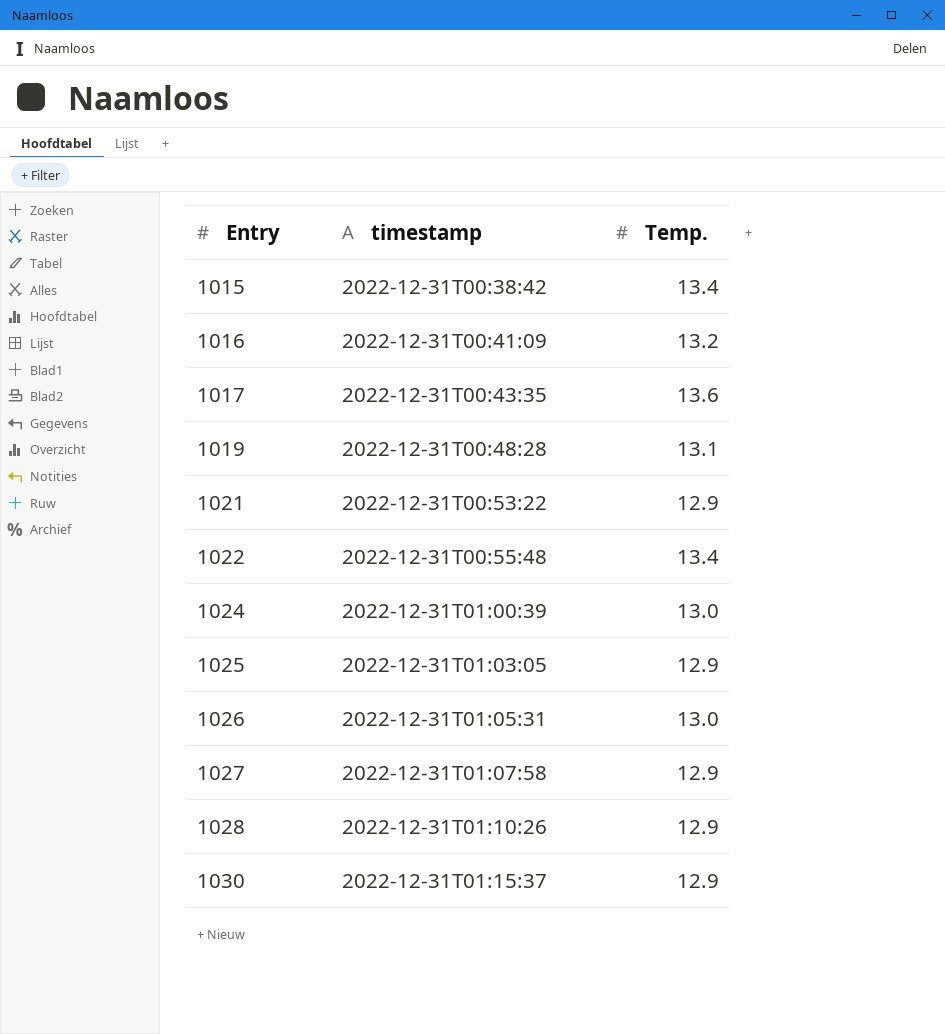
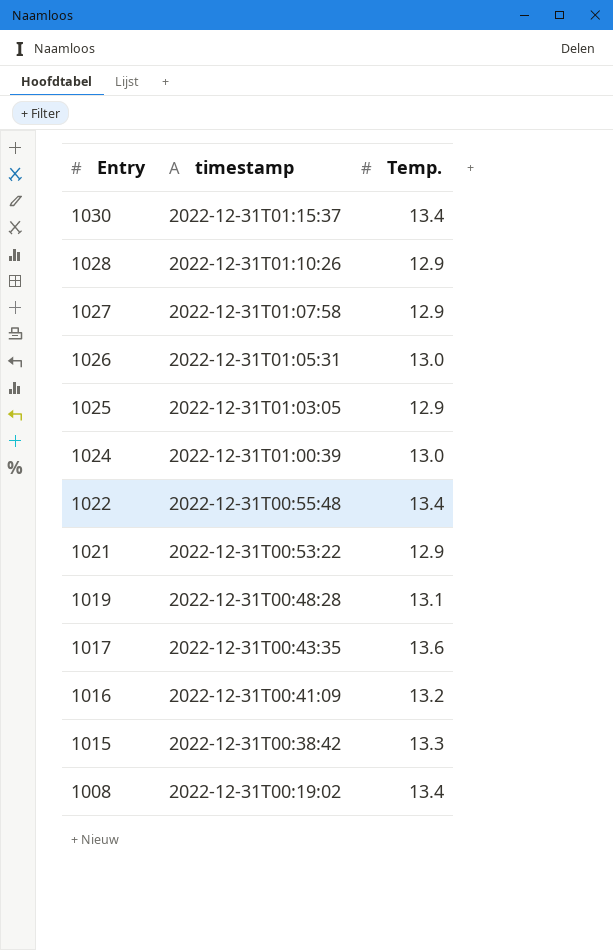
row order: Entry ascending -> Entry descending
1030 | Temp.: 12.9 -> 13.4
1015 | Temp.: 13.4 -> 13.3
row 1008: none -> 2022-12-31T00:19:02 | 13.4

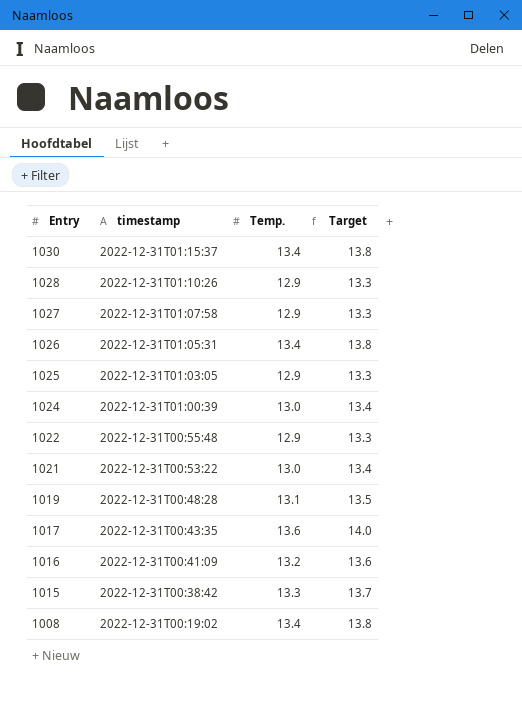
column Target | formula: none -> [Temp.] * 1.03
1026 | Temp.: 13.0 -> 13.4
1022 | Temp.: 13.4 -> 12.9
1021 | Temp.: 12.9 -> 13.0

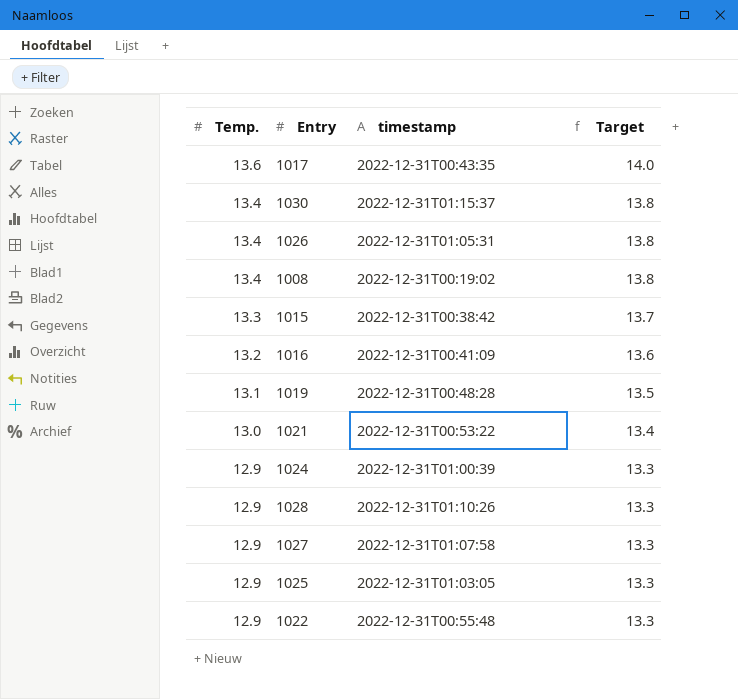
row order: Entry descending -> Temp. descending
column Temp. | position: 3 -> 1
1024 | Temp.: 13.0 -> 12.9
1024 | Target: 13.4 -> 13.3

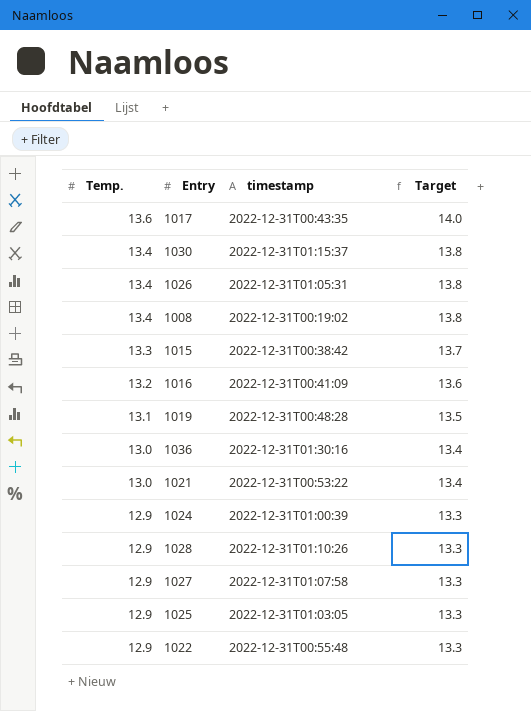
row 1036: none -> 13.0 | 2022-12-31T01:30:16 | 13.4

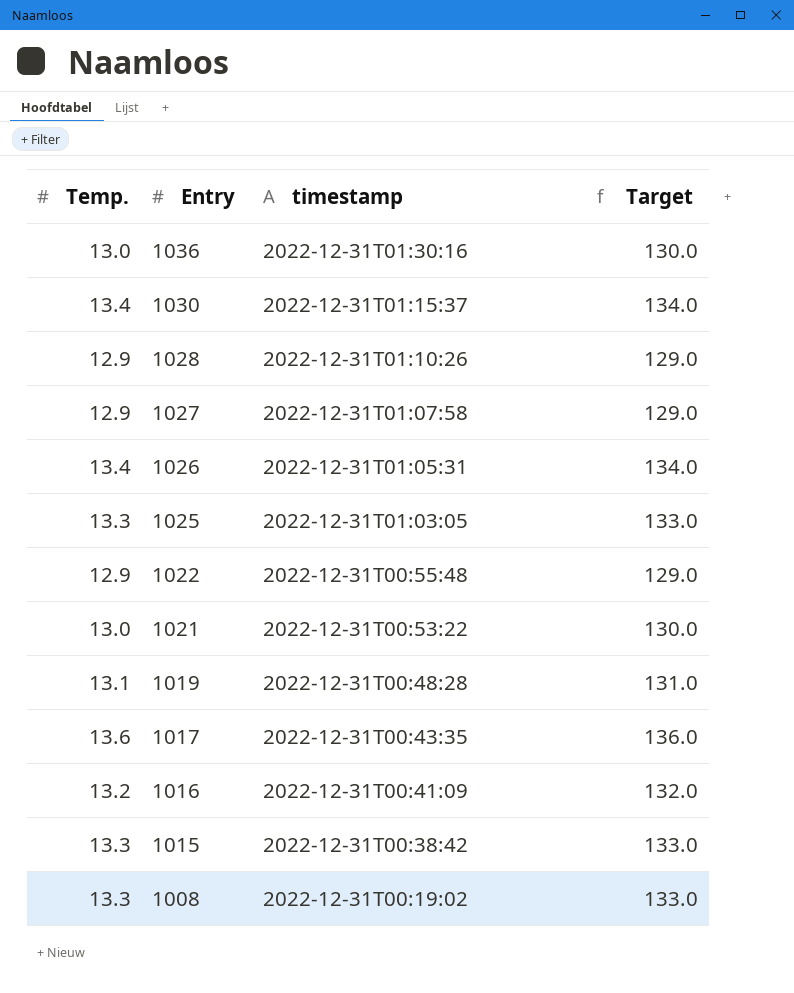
row order: Temp. descending -> Entry descending
column Target | formula: [Temp.] * 1.03 -> [Temp.] * 10
row 1024: 12.9 | 2022-12-31T01:00:39 | 13.3 -> none
1025 | Temp.: 12.9 -> 13.3
1008 | Temp.: 13.4 -> 13.3

